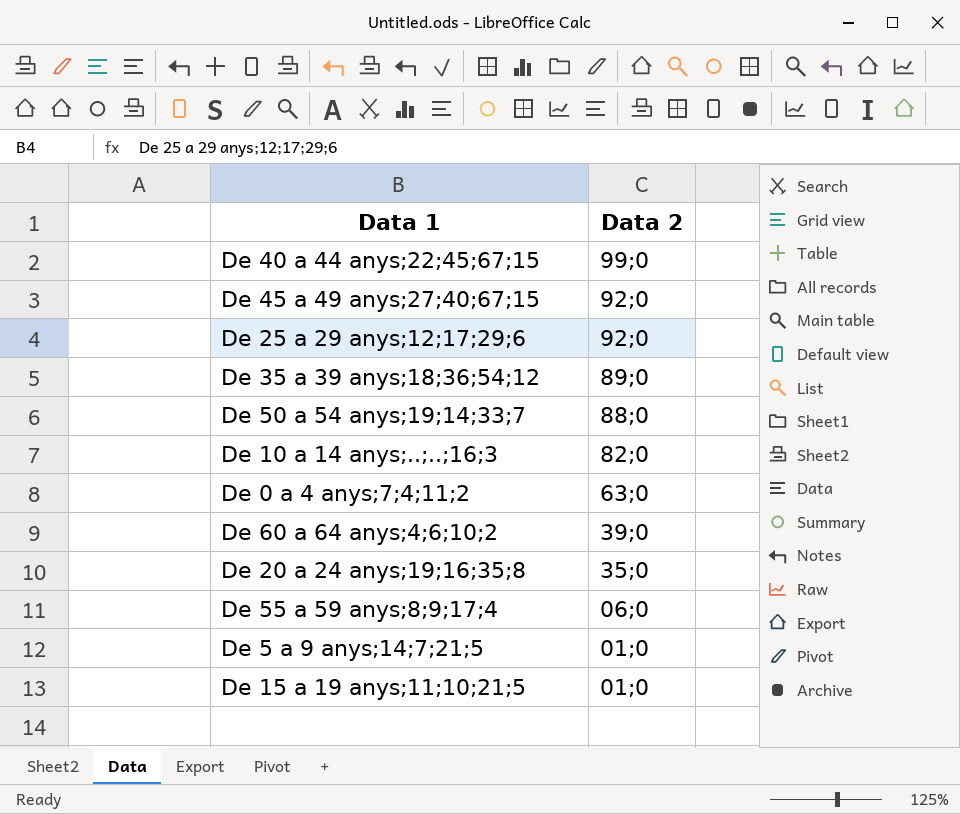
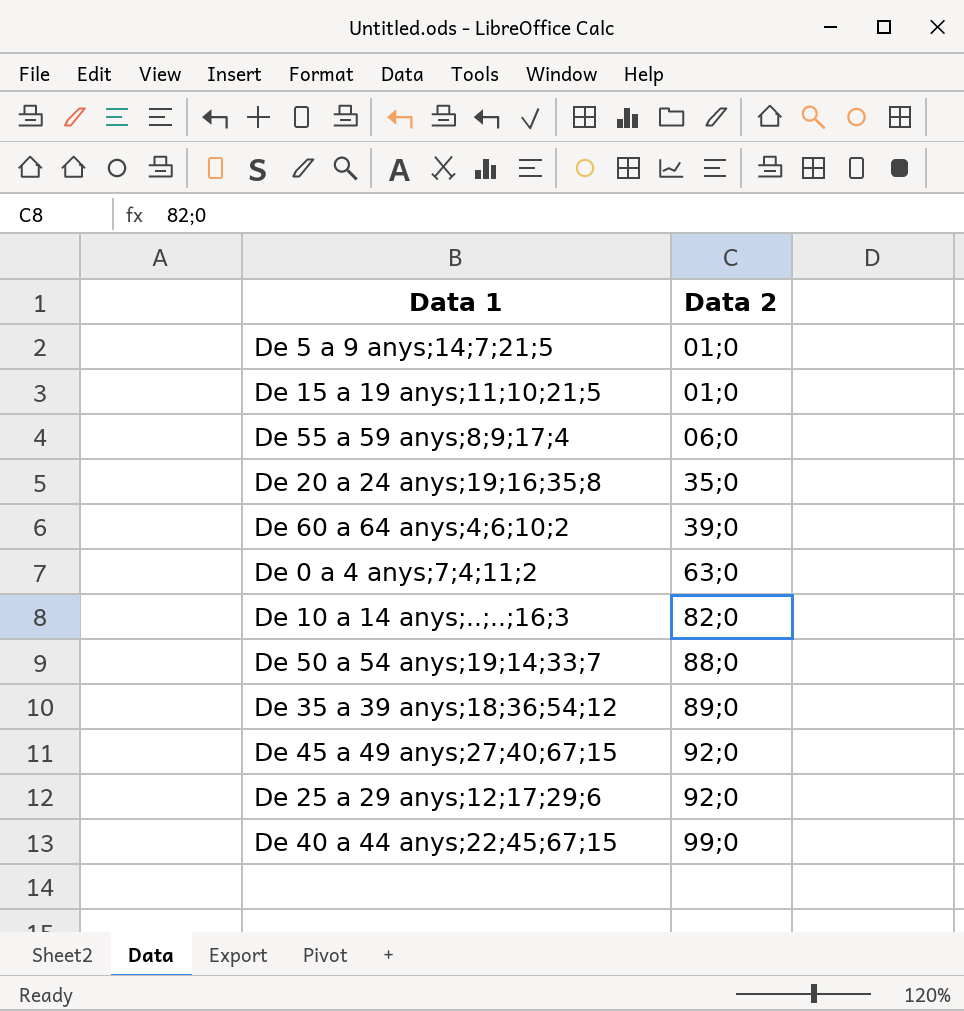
row order: Data 2 descending -> Data 2 ascending

